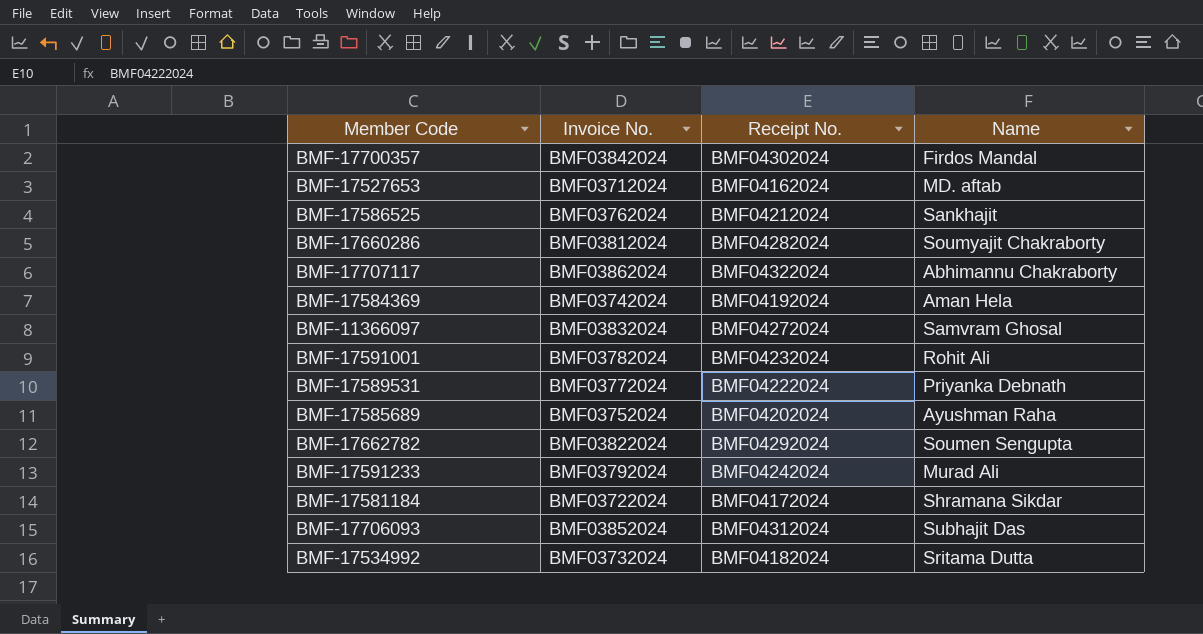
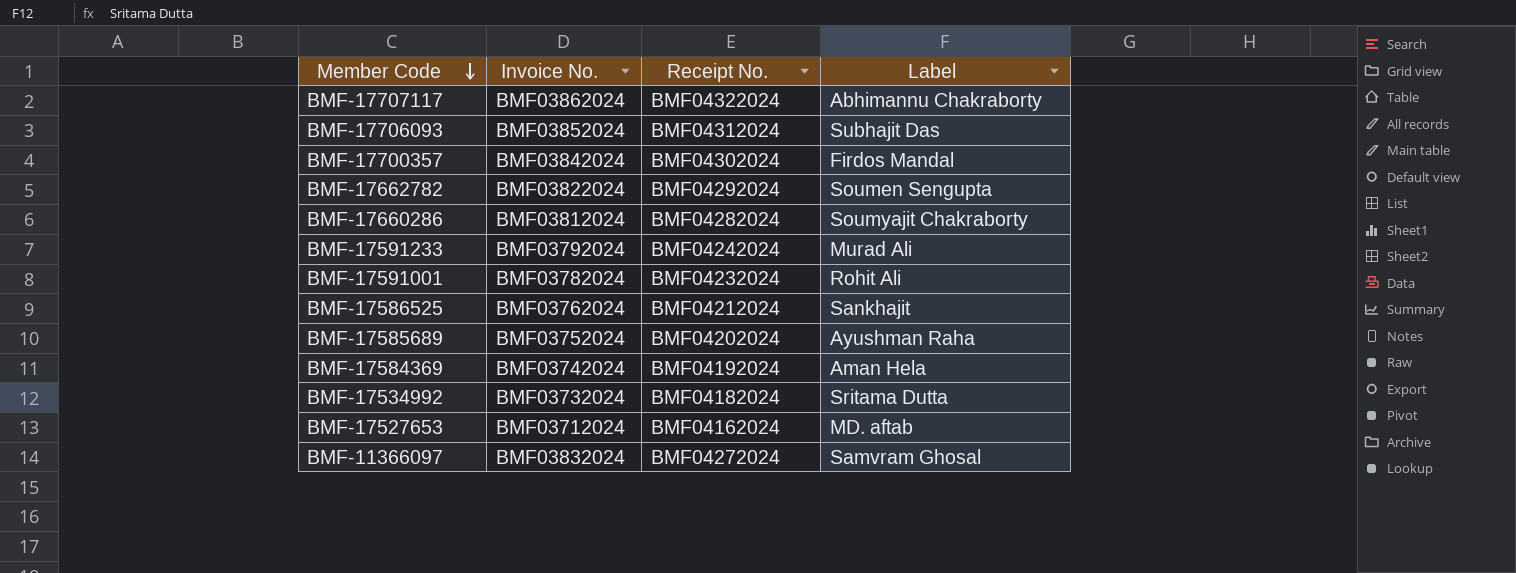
row order: none -> Member Code descending
column name: Name -> Label
row BMF-17589531: BMF03772024 | BMF04222024 | Priyanka Debnath -> none
row BMF-17581184: BMF03722024 | BMF04172024 | Shramana Sikdar -> none

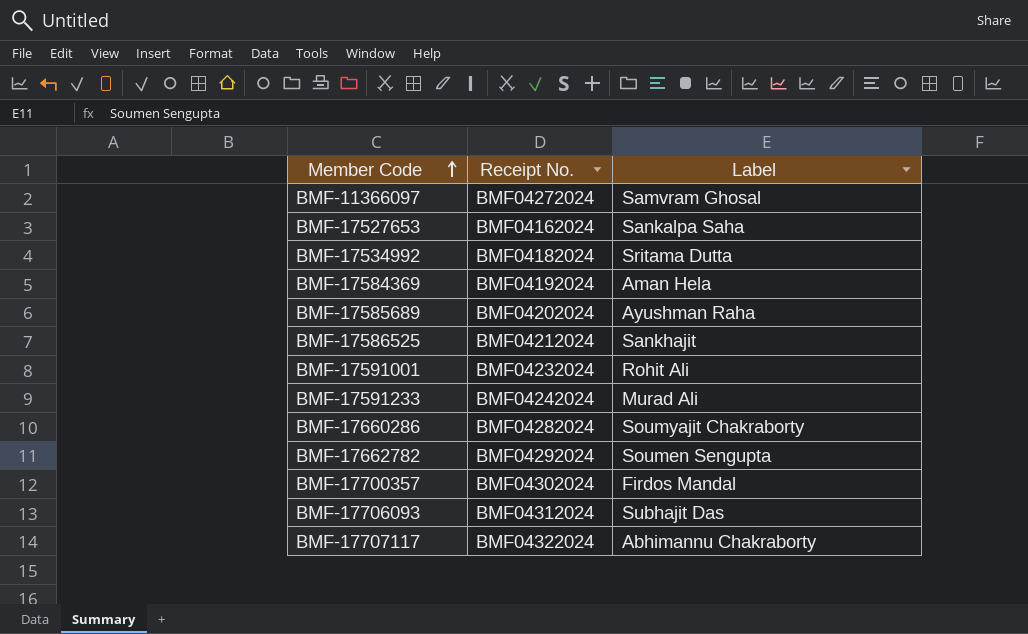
row order: Member Code descending -> Member Code ascending
column Invoice No. | position: 2 -> none
BMF-17527653 | Label: MD. aftab -> Sankalpa Saha

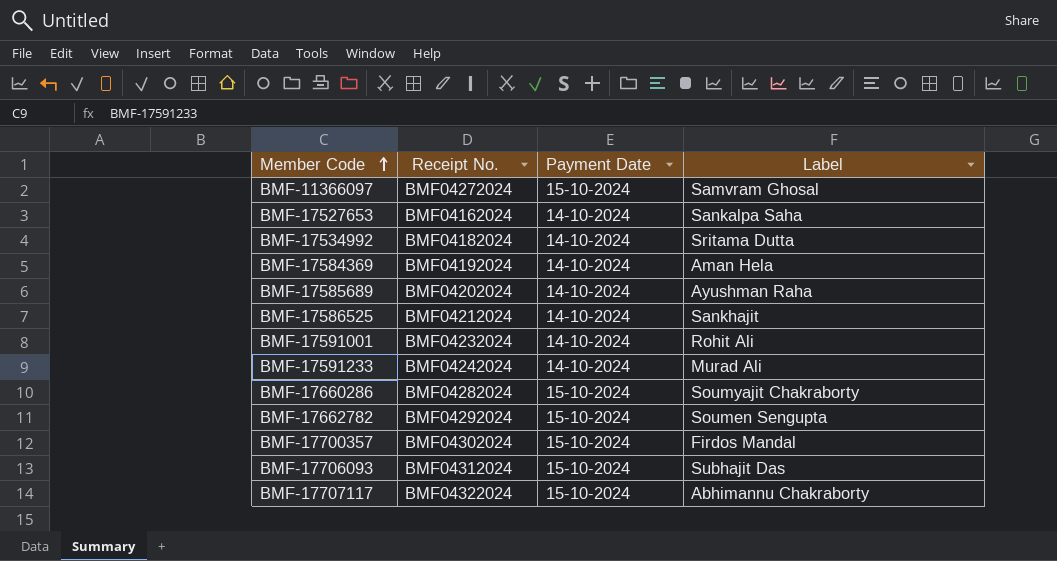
column Payment Date | position: none -> 3

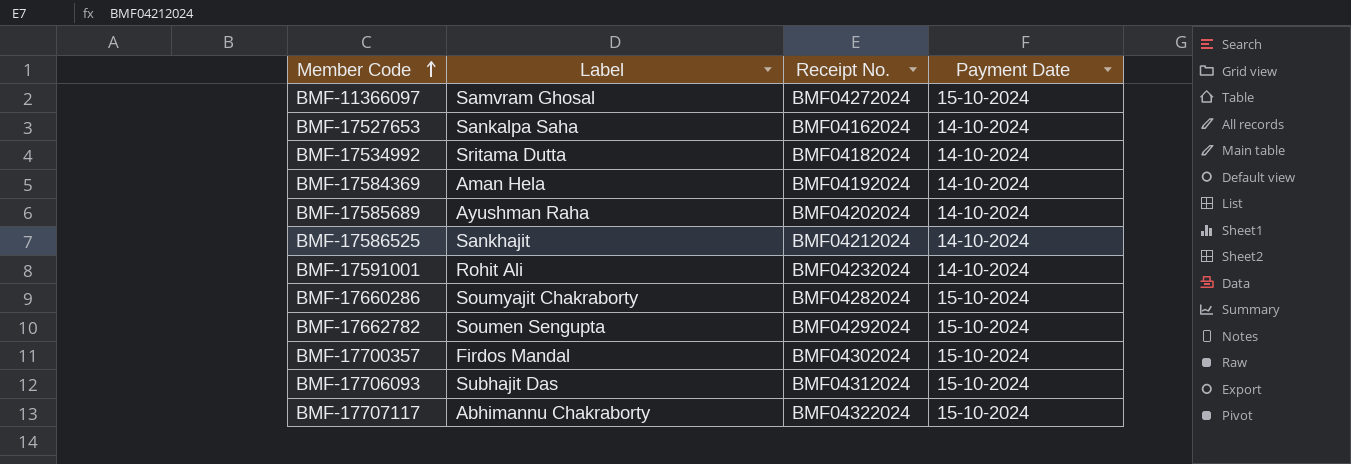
column Label | position: 4 -> 2
row BMF-17591233: BMF04242024 | 14-10-2024 | Murad Ali -> none

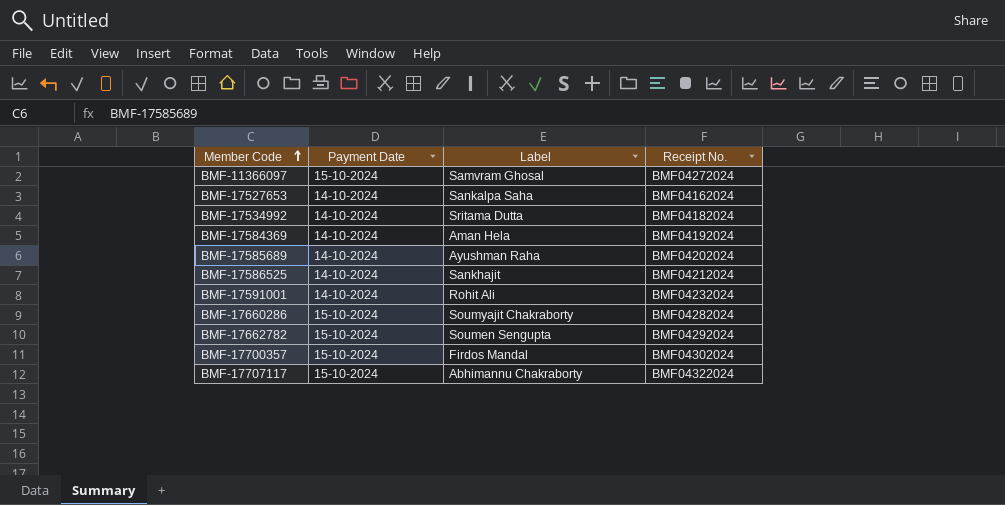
column Payment Date | position: 4 -> 2
row BMF-17706093: Subhajit Das | BMF04312024 | 15-10-2024 -> none

